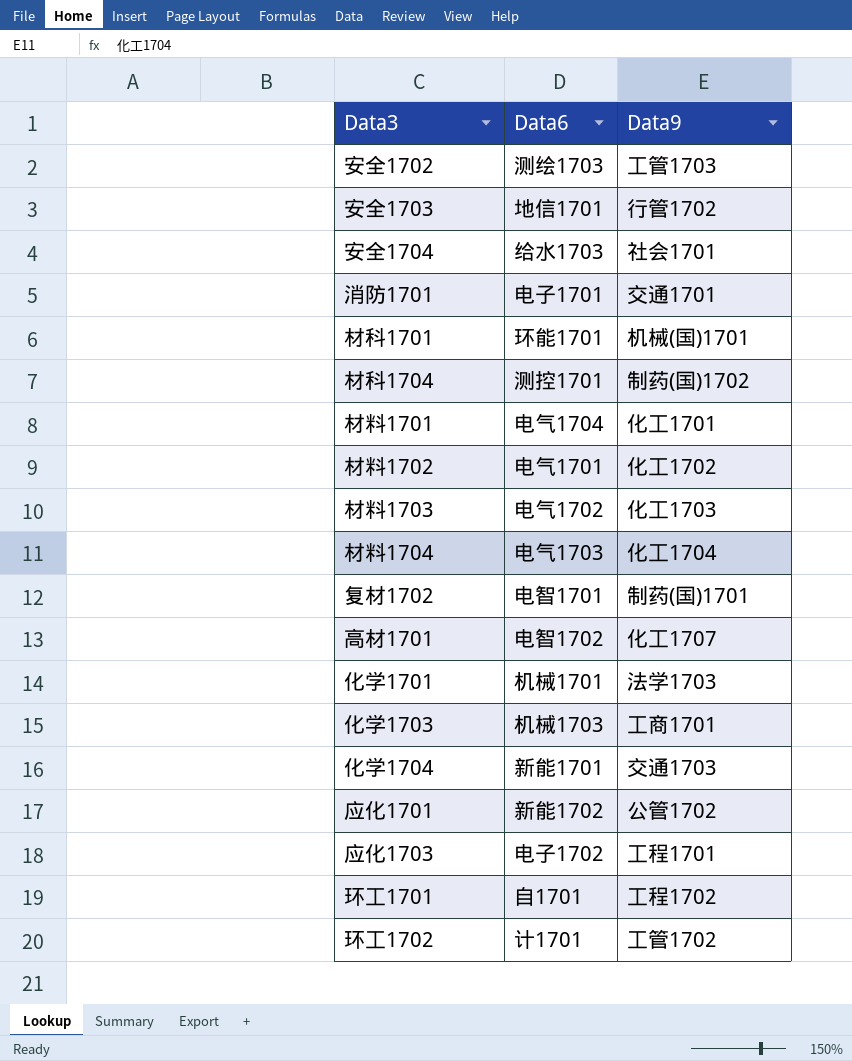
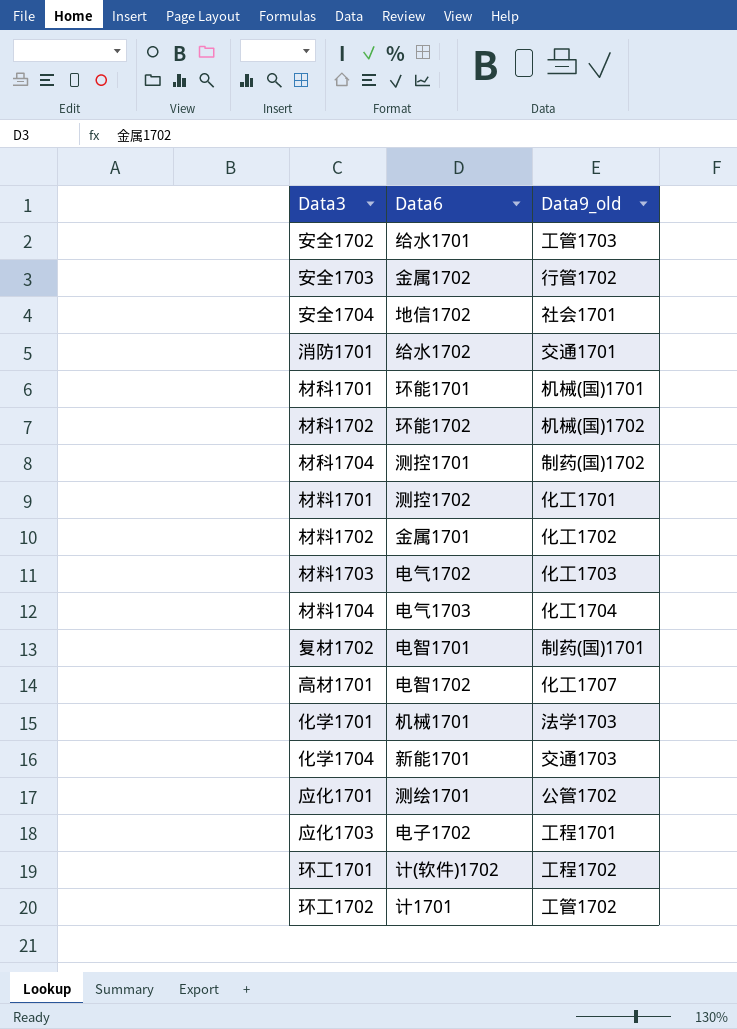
column name: Data9 -> Data9_old
row 化学1703: 机械1703 | 工商1701 -> none
安全1702 | Data6: 测绘1703 -> 给水1701
安全1703 | Data6: 地信1701 -> 金属1702
安全1704 | Data6: 给水1703 -> 地信1702
消防1701 | Data6: 电子1701 -> 给水1702
row 材科1702: none -> 环能1702 | 机械(国)1702
材料1701 | Data6: 电气1704 -> 测控1702
材料1702 | Data6: 电气1701 -> 金属1701
应化1701 | Data6: 新能1702 -> 测绘1701
环工1701 | Data6: 自1701 -> 计(软件)1702

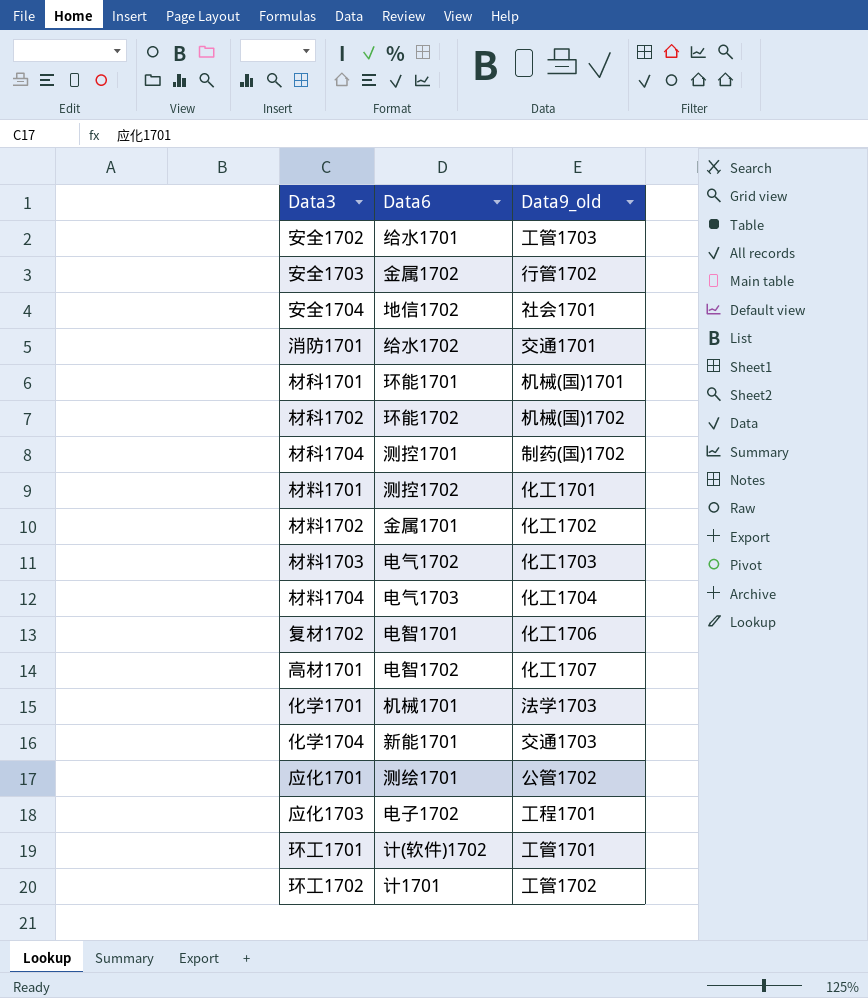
复材1702 | Data9_old: 制药(国)1701 -> 化工1706
环工1701 | Data9_old: 工程1702 -> 工管1701

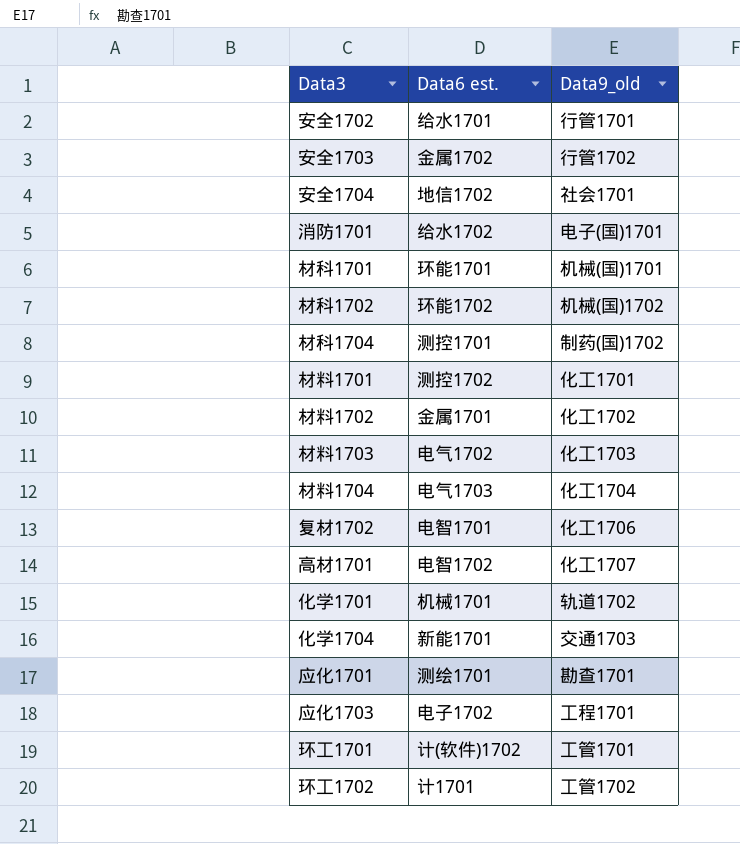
column name: Data6 -> Data6 est.
安全1702 | Data9_old: 工管1703 -> 行管1701
消防1701 | Data9_old: 交通1701 -> 电子(国)1701
化学1701 | Data9_old: 法学1703 -> 轨道1702
应化1701 | Data9_old: 公管1702 -> 勘查1701

